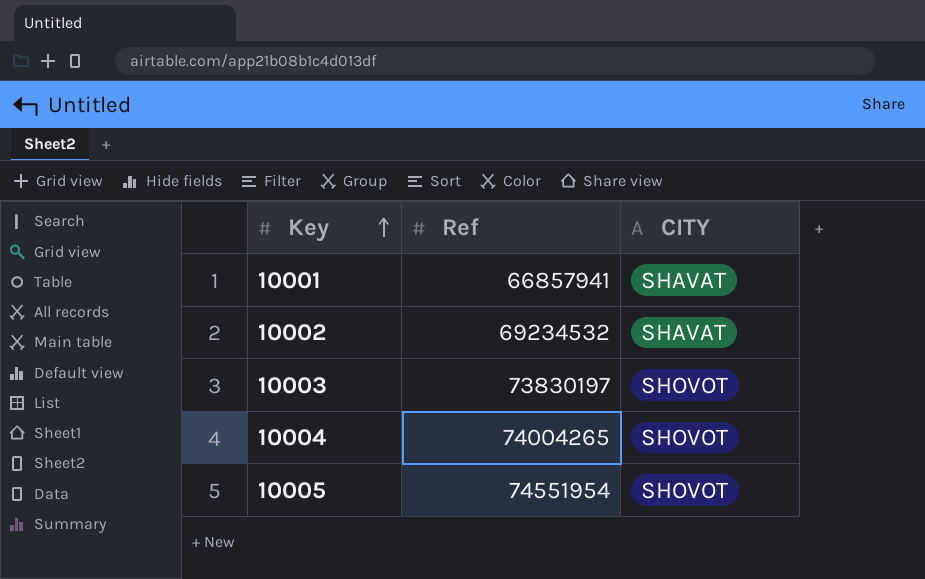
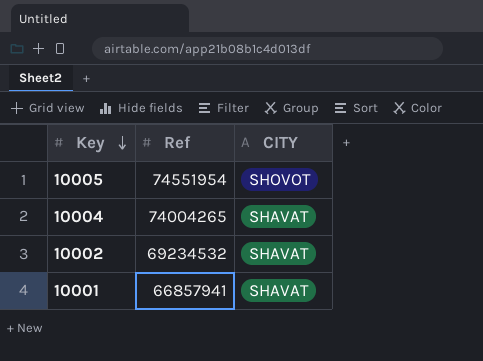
row order: Key ascending -> Key descending
row 10003: 73830197 | SHOVOT -> none
10004 | CITY: SHOVOT -> SHAVAT

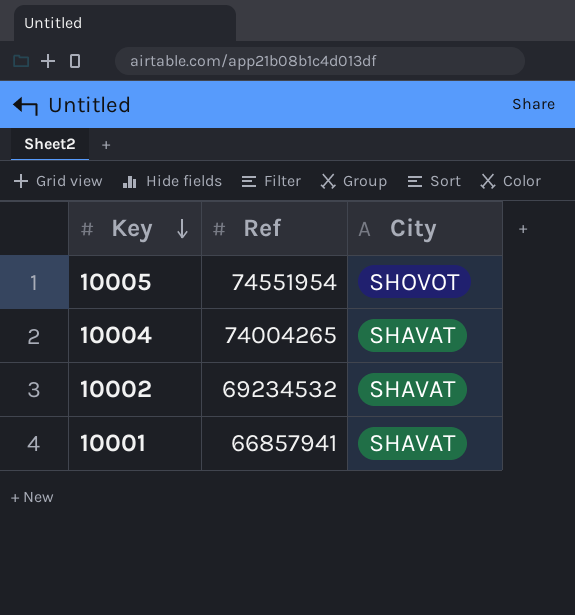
column name: CITY -> City

